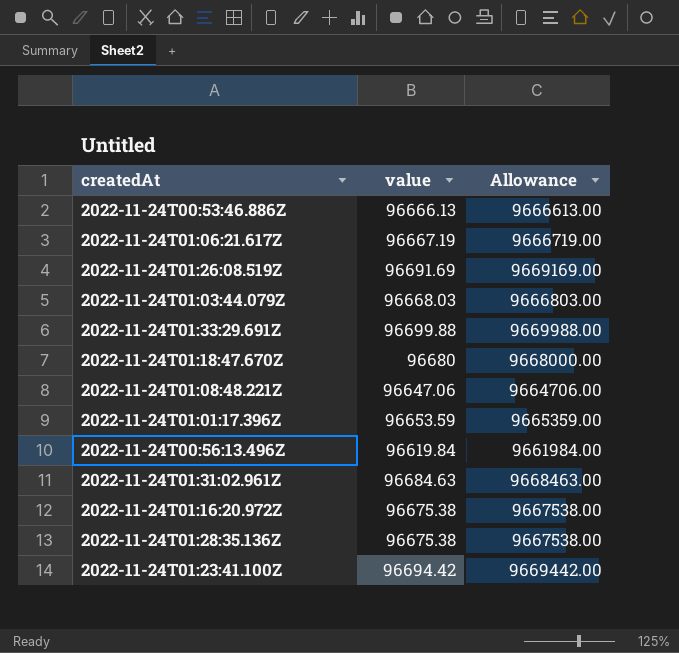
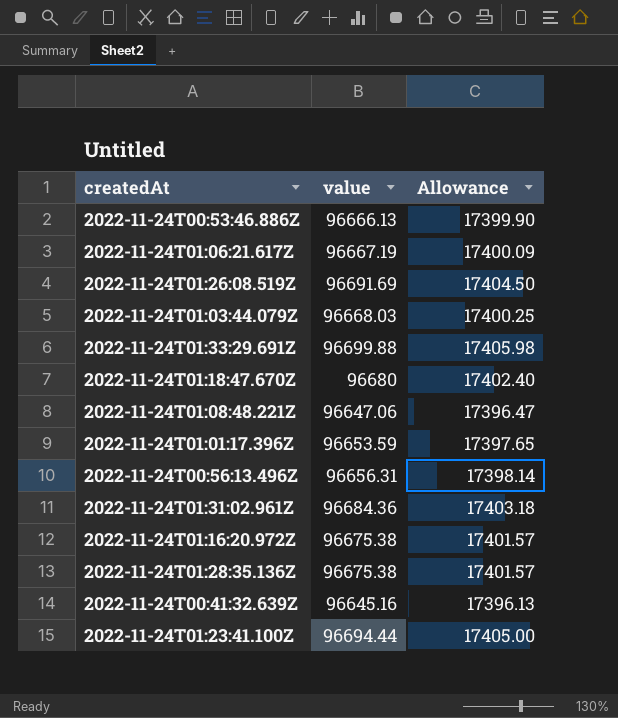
column Allowance | formula: [value] * 100 -> [value] * 0.18
2022-11-24T00:56:13.496Z | value: 96619.84 -> 96656.31
2022-11-24T01:31:02.961Z | value: 96684.63 -> 96684.36
row 2022-11-24T00:41:32.639Z: none -> 96645.16 | 17396.13
2022-11-24T01:23:41.100Z | value: 96694.42 -> 96694.44

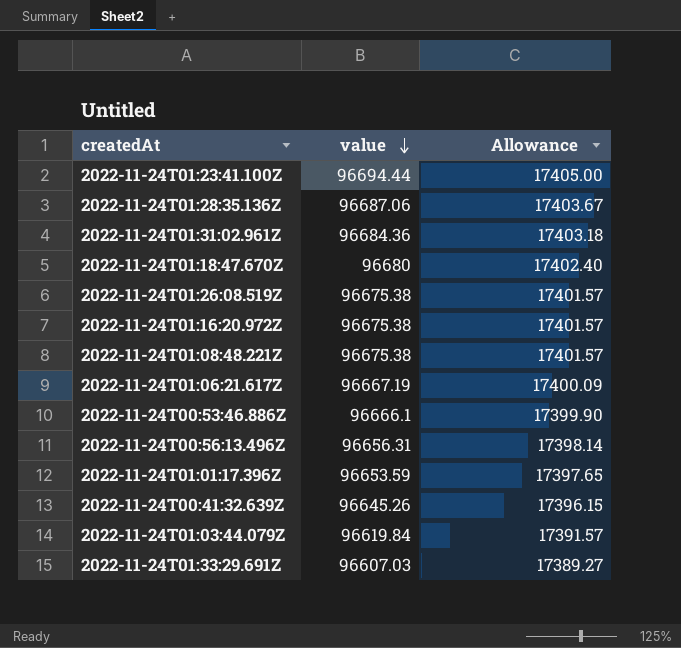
row order: none -> value descending
2022-11-24T01:28:35.136Z | value: 96675.38 -> 96687.06
2022-11-24T01:28:35.136Z | Allowance: 17401.57 -> 17403.67
2022-11-24T01:26:08.519Z | value: 96691.69 -> 96675.38
2022-11-24T01:26:08.519Z | Allowance: 17404.50 -> 17401.57
2022-11-24T01:08:48.221Z | value: 96647.06 -> 96675.38
2022-11-24T01:08:48.221Z | Allowance: 17396.47 -> 17401.57
2022-11-24T00:53:46.886Z | value: 96666.13 -> 96666.1
2022-11-24T00:41:32.639Z | value: 96645.16 -> 96645.26
2022-11-24T00:41:32.639Z | Allowance: 17396.13 -> 17396.15
2022-11-24T01:03:44.079Z | value: 96668.03 -> 96619.84
2022-11-24T01:03:44.079Z | Allowance: 17400.25 -> 17391.57
2022-11-24T01:33:29.691Z | value: 96699.88 -> 96607.03
2022-11-24T01:33:29.691Z | Allowance: 17405.98 -> 17389.27

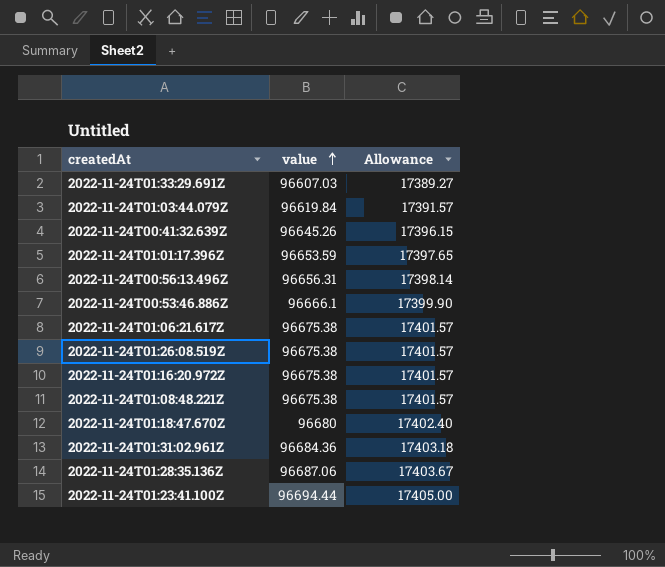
row order: value descending -> value ascending
2022-11-24T01:06:21.617Z | value: 96667.19 -> 96675.38
2022-11-24T01:06:21.617Z | Allowance: 17400.09 -> 17401.57

